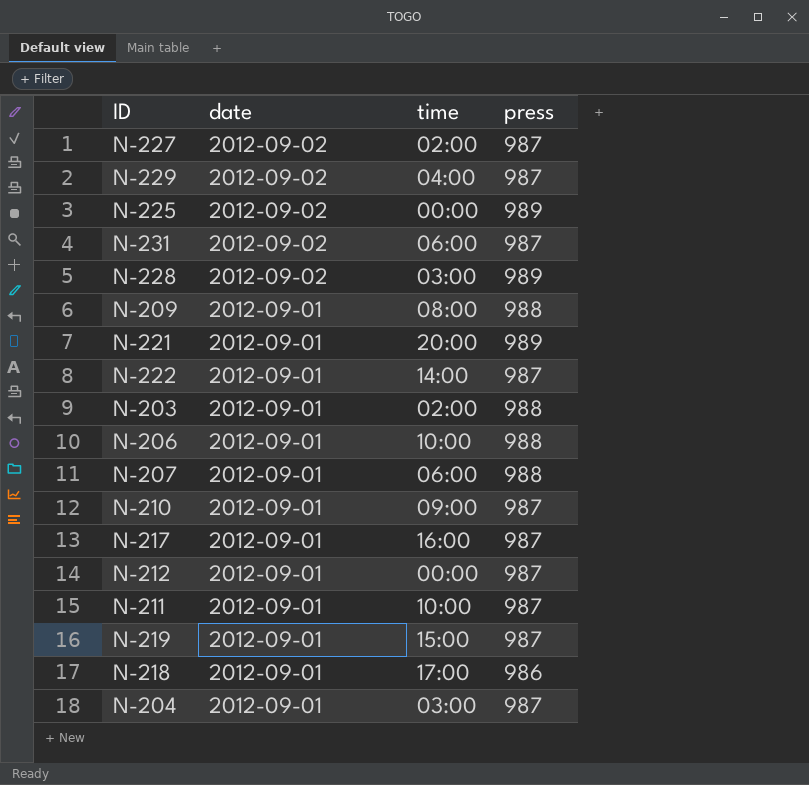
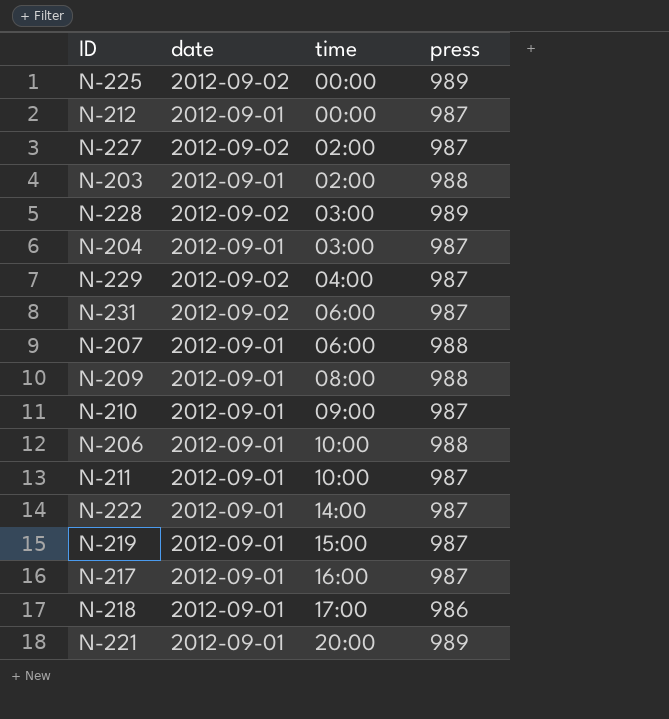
row order: date descending -> time ascending

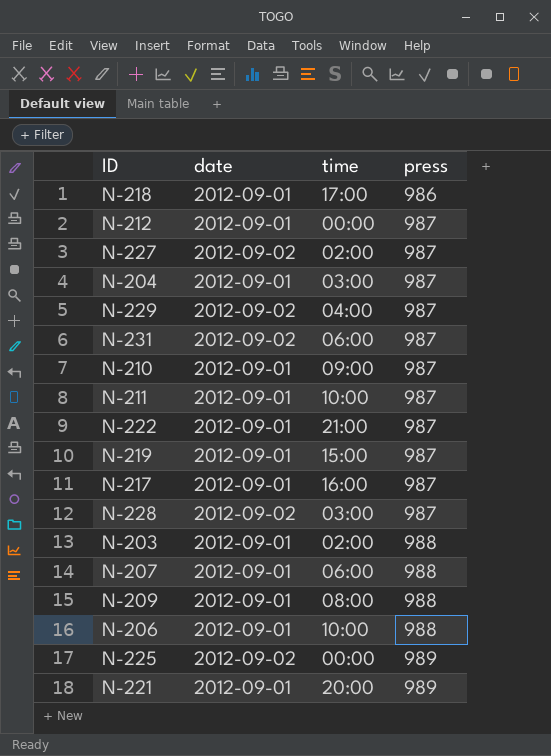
row order: time ascending -> press ascending
N-222 | time: 14:00 -> 21:00
N-228 | press: 989 -> 987

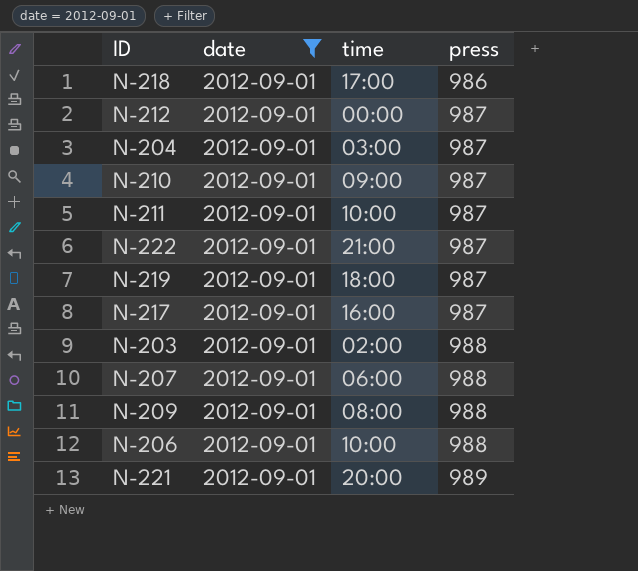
filter: none -> date = 2012-09-01
N-219 | time: 15:00 -> 18:00

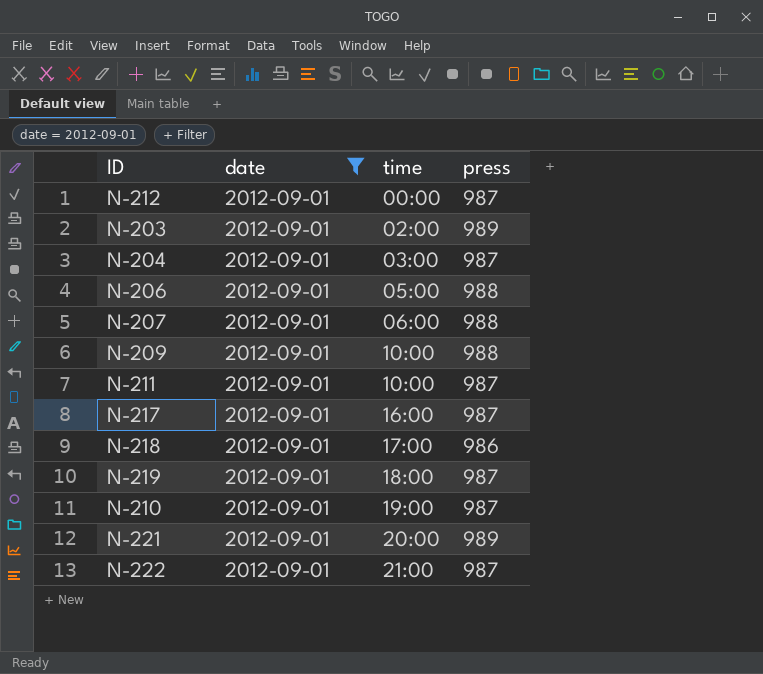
row order: press ascending -> time ascending
N-203 | press: 988 -> 989
N-206 | time: 10:00 -> 05:00
N-209 | time: 08:00 -> 10:00
N-210 | time: 09:00 -> 19:00

